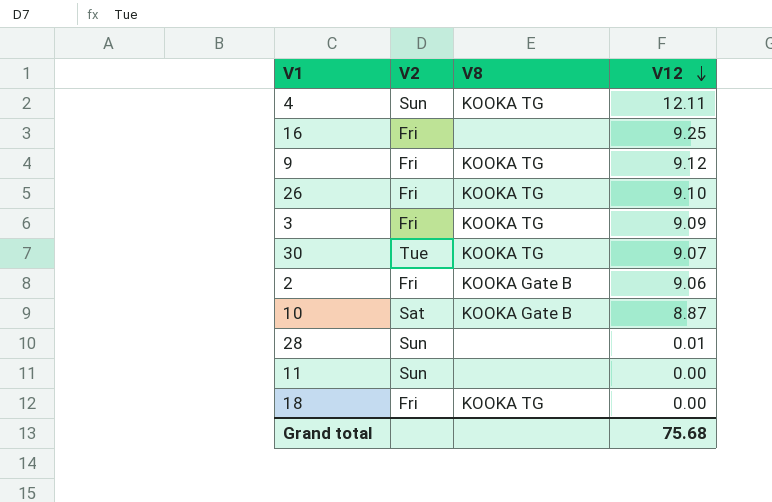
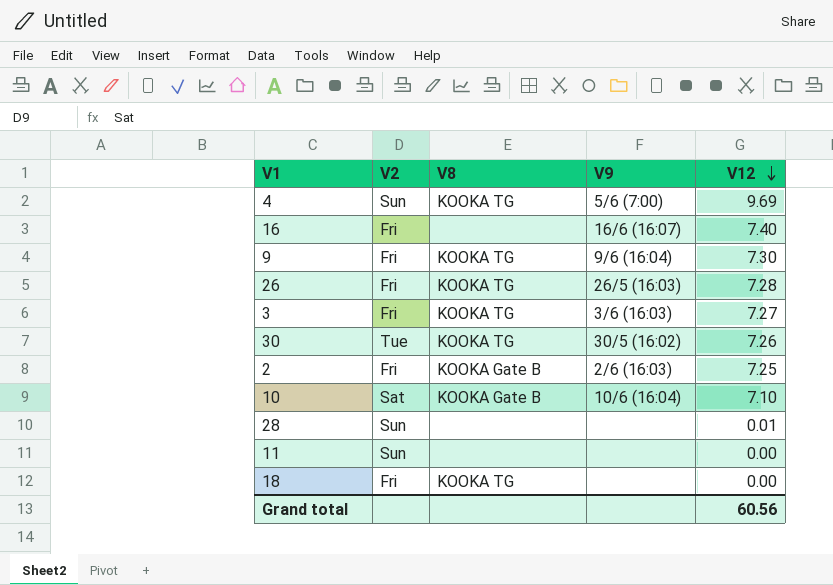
column V9 | position: none -> 4
4 | V12: 12.11 -> 9.69
16 | V12: 9.25 -> 7.40
9 | V12: 9.12 -> 7.30
26 | V12: 9.10 -> 7.28
3 | V12: 9.09 -> 7.27
30 | V12: 9.07 -> 7.26
2 | V12: 9.06 -> 7.25
10 | V12: 8.87 -> 7.10
Grand total | V12: 75.68 -> 60.56

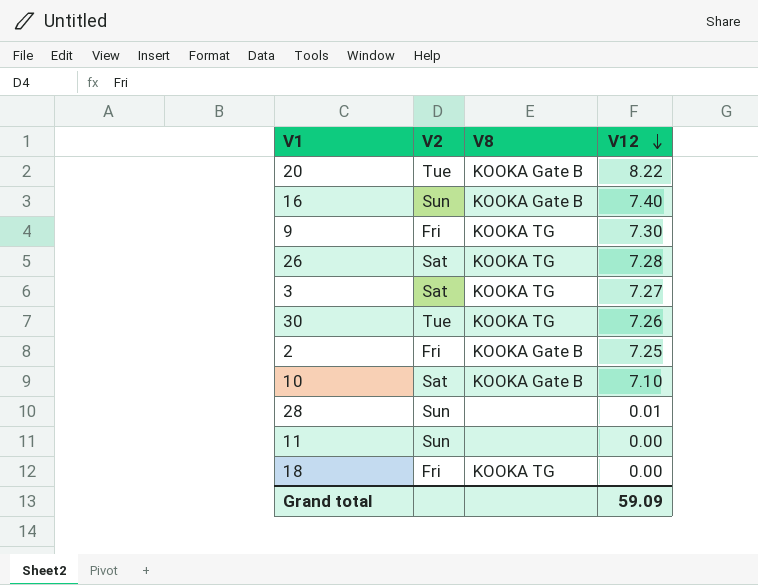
column V9 | position: 4 -> none
row 4: Sun | KOOKA TG | 5/6 (7:00) | 9.69 -> none
row 20: none -> Tue | KOOKA Gate B | 8.22
16 | V2: Fri -> Sun
16 | V8: none -> KOOKA Gate B
26 | V2: Fri -> Sat
3 | V2: Fri -> Sat
Grand total | V12: 60.56 -> 59.09

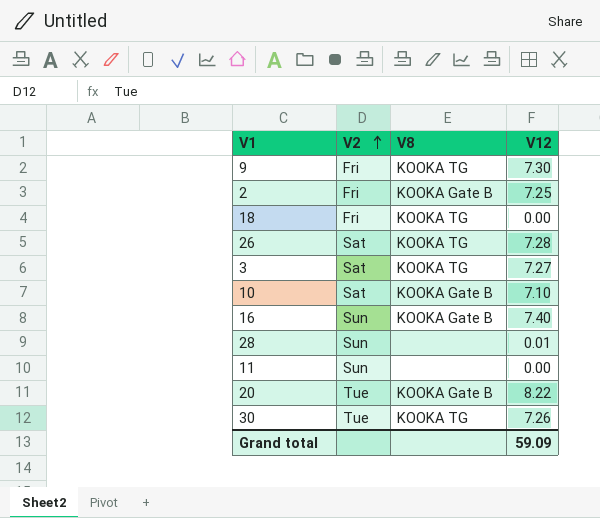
row order: V12 descending -> V2 ascending

